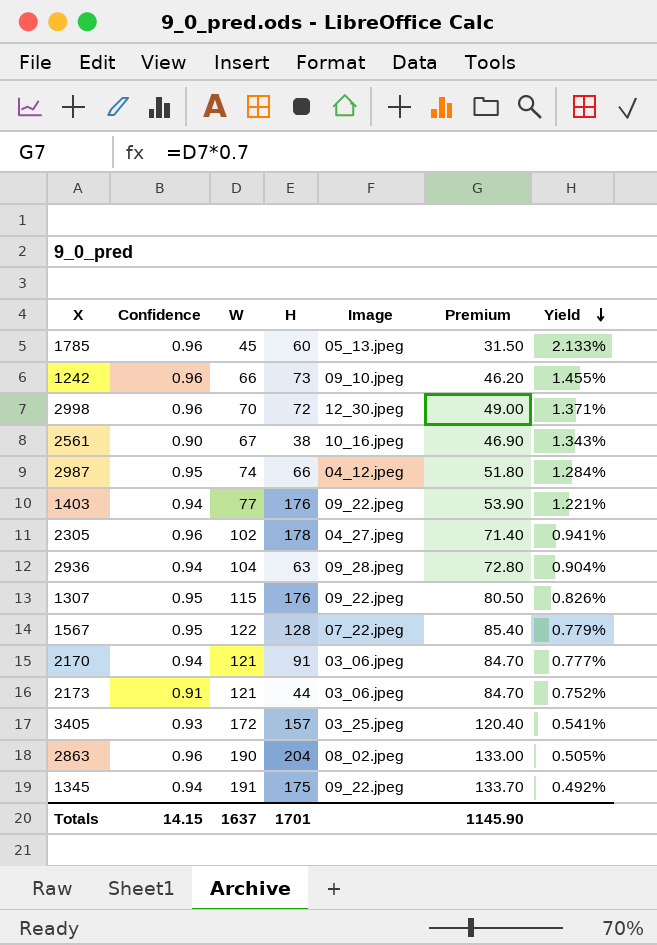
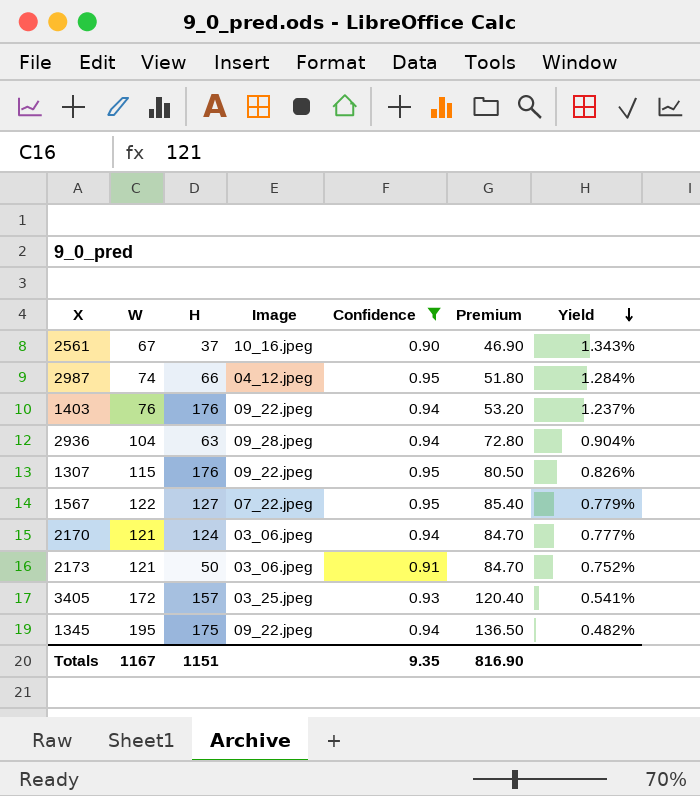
filter: none -> Confidence != 0.96
column Confidence | position: 2 -> 5
2561 | H: 38 -> 37
1403 | W: 77 -> 76
1403 | Premium: 53.90 -> 53.20
1403 | Yield: 1.221% -> 1.237%
1567 | H: 128 -> 127
2170 | H: 91 -> 124
2173 | H: 44 -> 50
1345 | W: 191 -> 195
1345 | Premium: 133.70 -> 136.50
1345 | Yield: 0.492% -> 0.482%
Totals | W: 1637 -> 1167
Totals | H: 1701 -> 1151
Totals | Confidence: 14.15 -> 9.35
Totals | Premium: 1145.90 -> 816.90

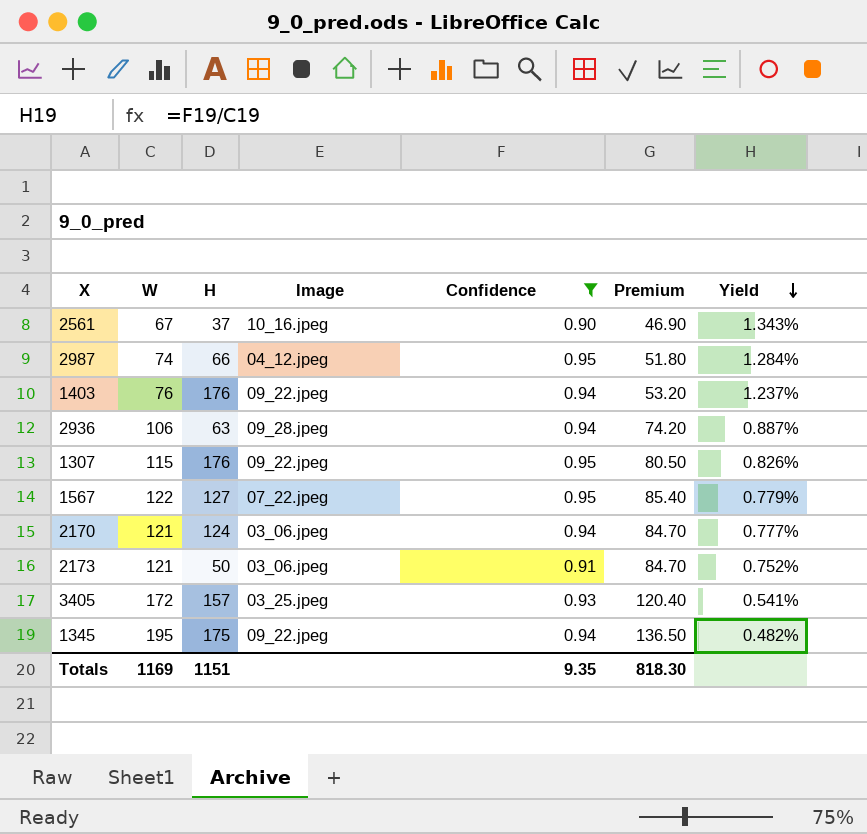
2936 | W: 104 -> 106
2936 | Premium: 72.80 -> 74.20
2936 | Yield: 0.904% -> 0.887%
Totals | W: 1167 -> 1169
Totals | Premium: 816.90 -> 818.30

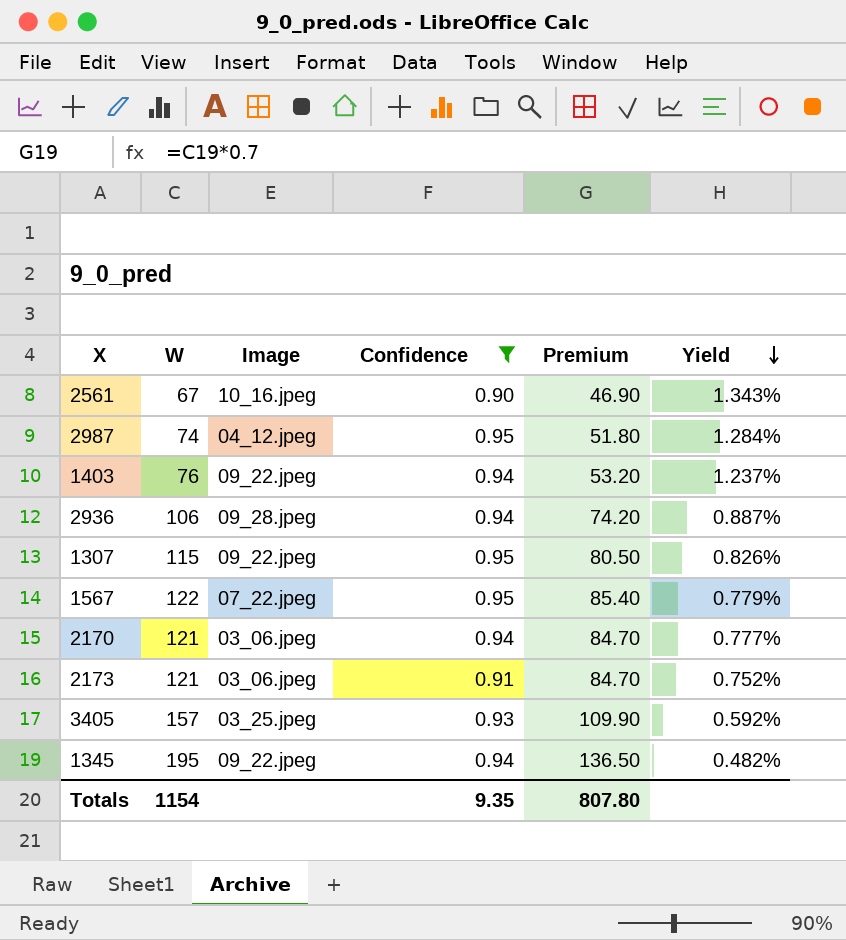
column H | position: 3 -> none
3405 | W: 172 -> 157
3405 | Premium: 120.40 -> 109.90
3405 | Yield: 0.541% -> 0.592%
Totals | W: 1169 -> 1154
Totals | Premium: 818.30 -> 807.80

